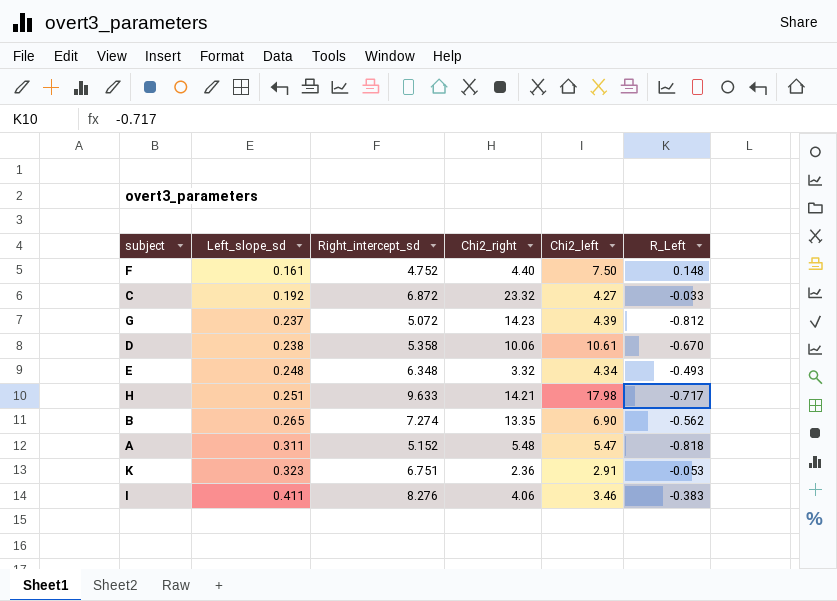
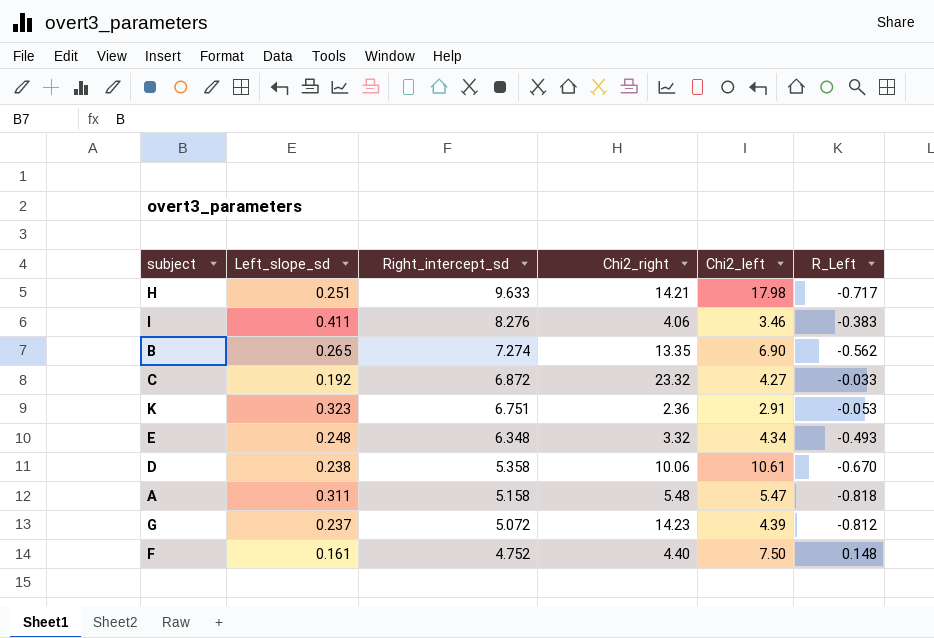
row order: Left_slope_sd ascending -> Right_intercept_sd descending
A | Right_intercept_sd: 5.152 -> 5.158

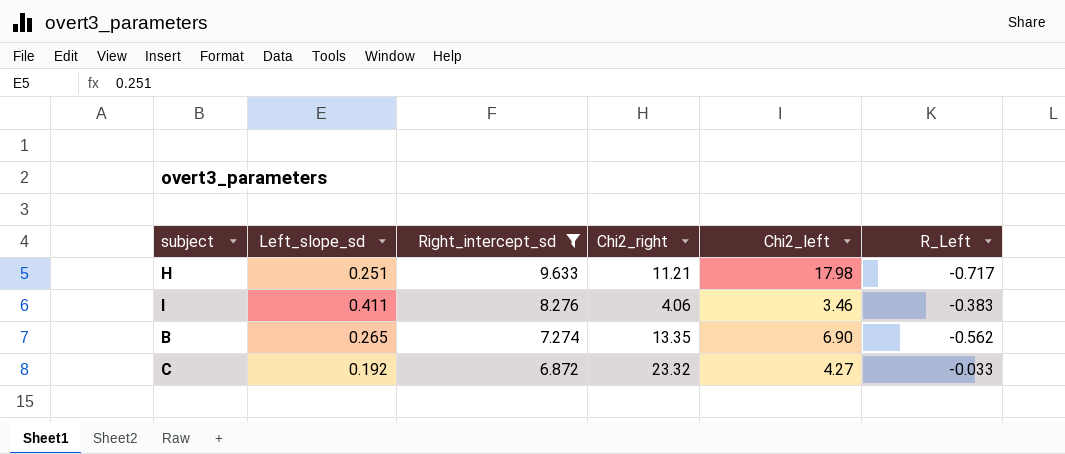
filter: none -> Right_intercept_sd >= 6.872
H | Chi2_right: 14.21 -> 11.21

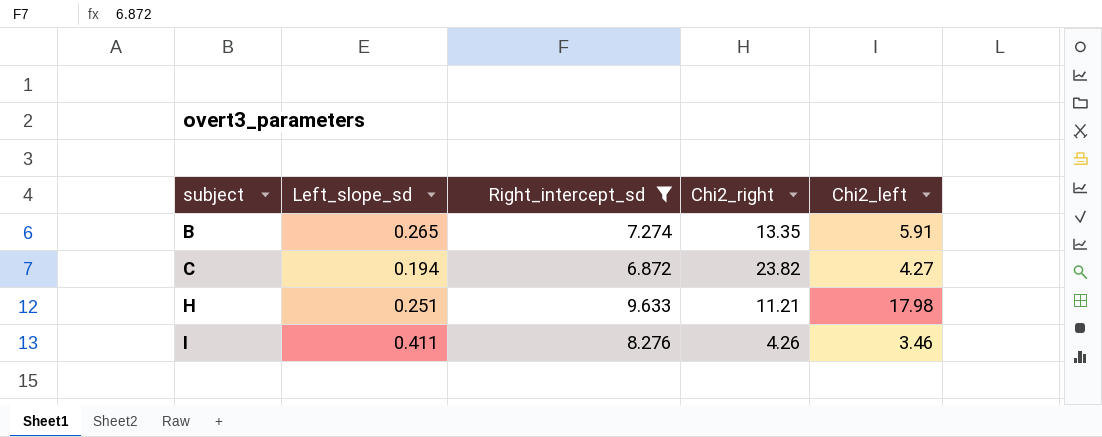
row order: Right_intercept_sd descending -> subject ascending
column R_Left | position: 6 -> none
B | Chi2_left: 6.90 -> 5.91
C | Left_slope_sd: 0.192 -> 0.194
C | Chi2_right: 23.32 -> 23.82
I | Chi2_right: 4.06 -> 4.26

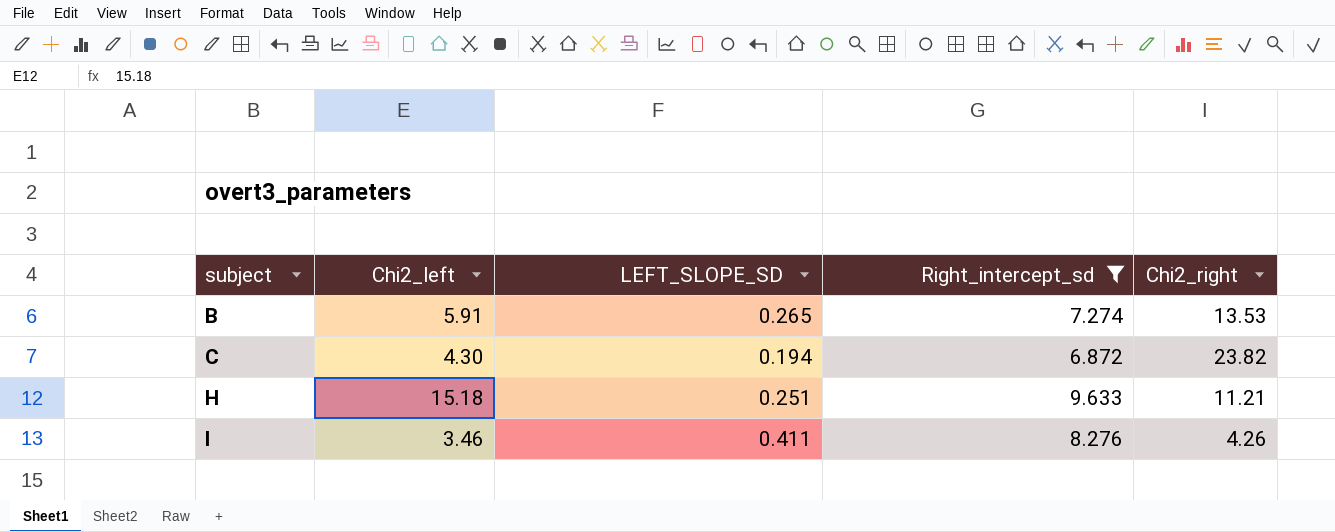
column Chi2_left | position: 5 -> 2
column name: Left_slope_sd -> LEFT_SLOPE_SD
B | Chi2_right: 13.35 -> 13.53
C | Chi2_left: 4.27 -> 4.30
H | Chi2_left: 17.98 -> 15.18

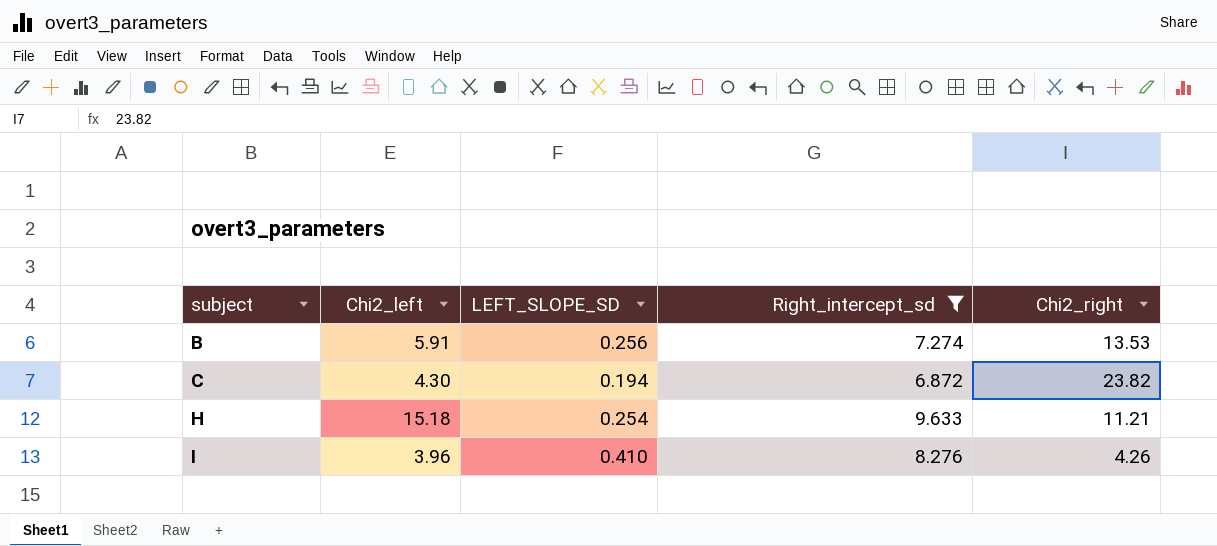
B | LEFT_SLOPE_SD: 0.265 -> 0.256
H | LEFT_SLOPE_SD: 0.251 -> 0.254
I | Chi2_left: 3.46 -> 3.96
I | LEFT_SLOPE_SD: 0.411 -> 0.410

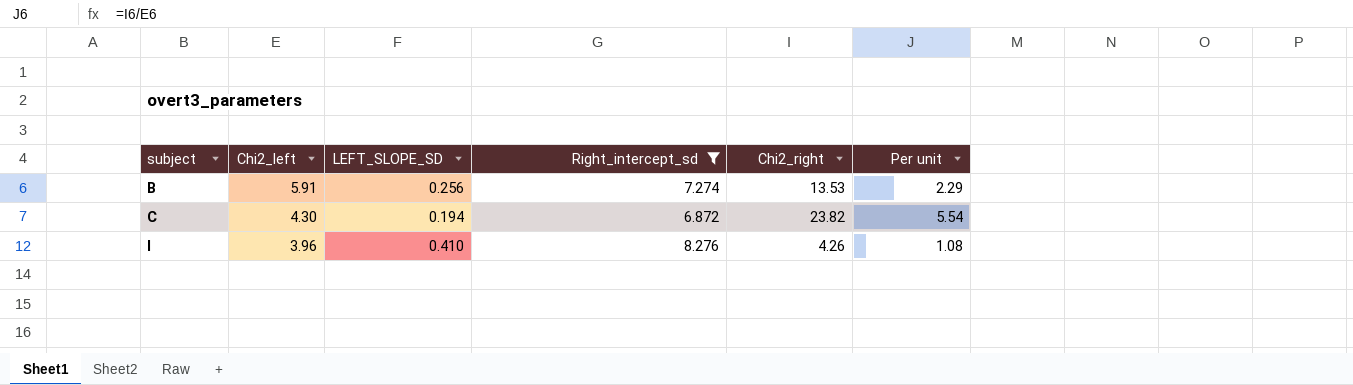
column Per unit | formula: none -> [Chi2_right] / [Chi2_left]
row H: 15.18 | 0.254 | 9.633 | 11.21 -> none

